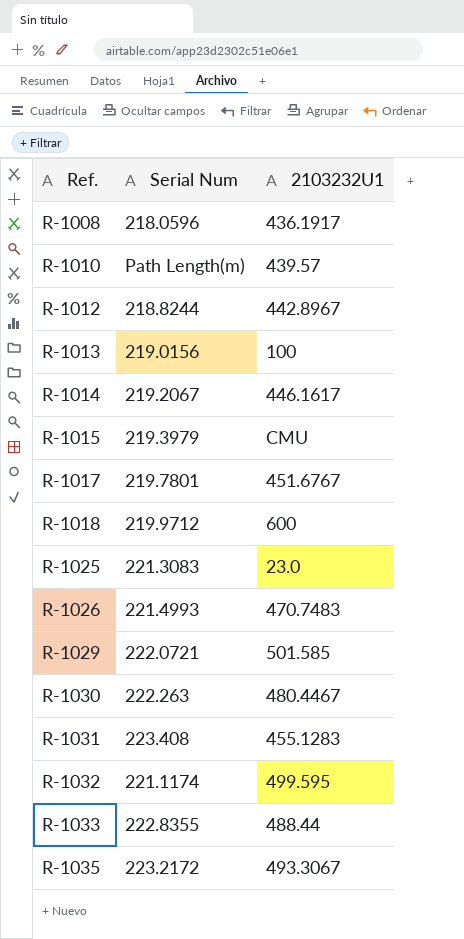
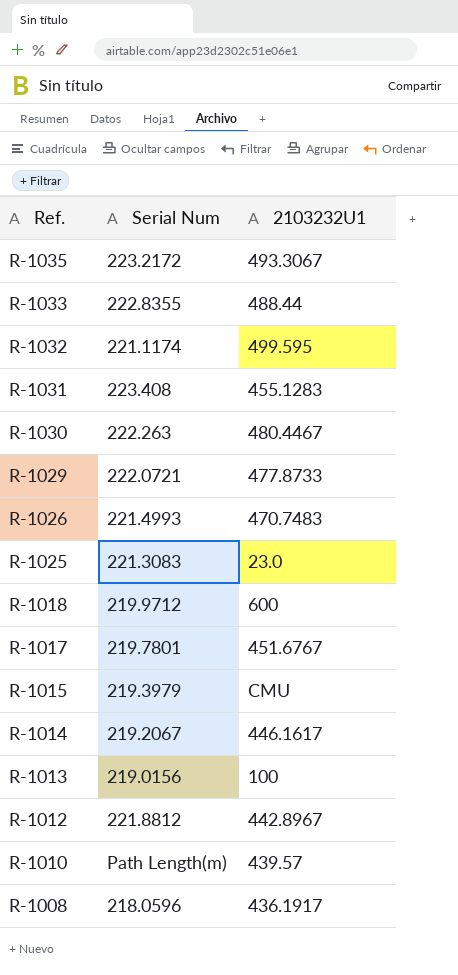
row order: Ref. ascending -> Ref. descending
R-1029 | 2103232U1: 501.585 -> 477.8733
R-1012 | Serial Num: 218.8244 -> 221.8812

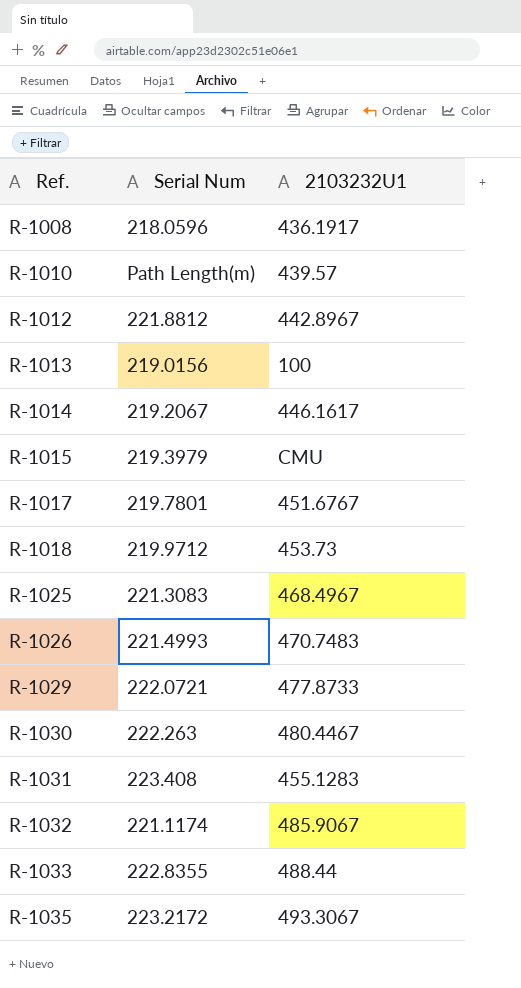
row order: Ref. descending -> Ref. ascending
R-1018 | 2103232U1: 600 -> 453.73
R-1025 | 2103232U1: 23.0 -> 468.4967
R-1032 | 2103232U1: 499.595 -> 485.9067

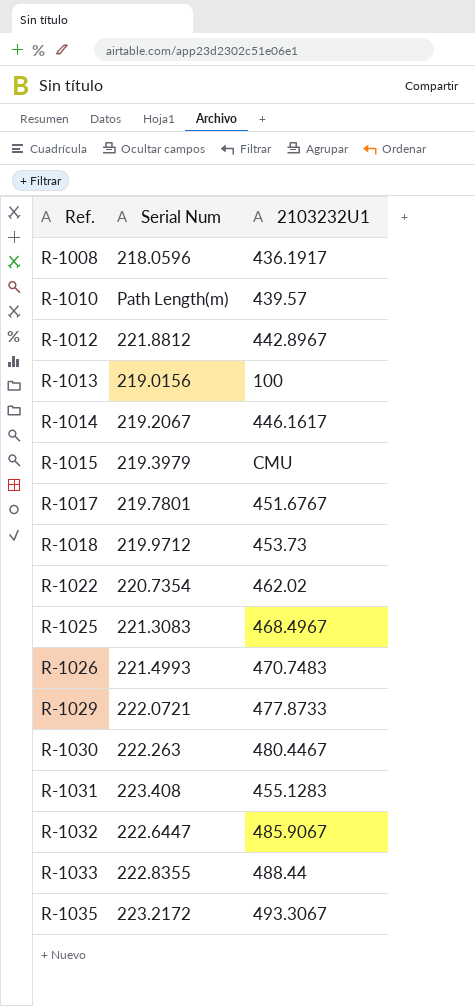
row R-1022: none -> 220.7354 | 462.02
R-1032 | Serial Num: 221.1174 -> 222.6447

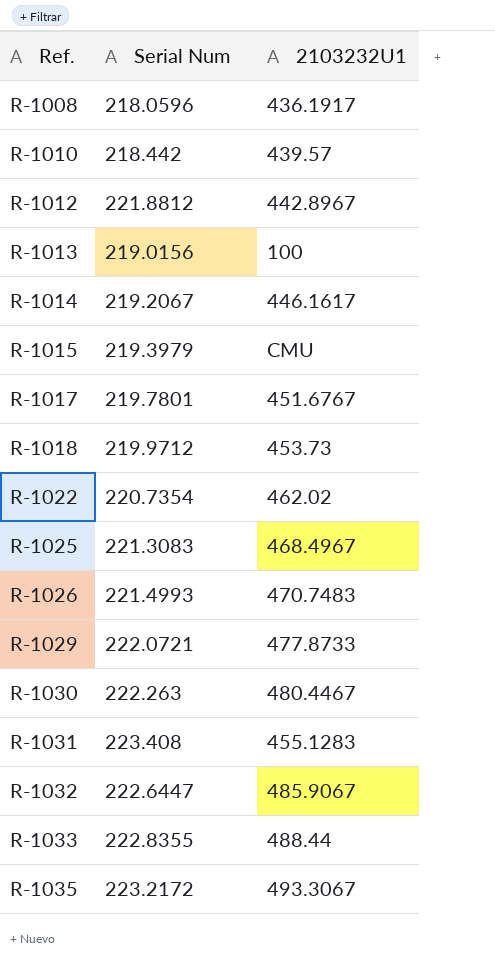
R-1010 | Serial Num: Path Length(m) -> 218.442

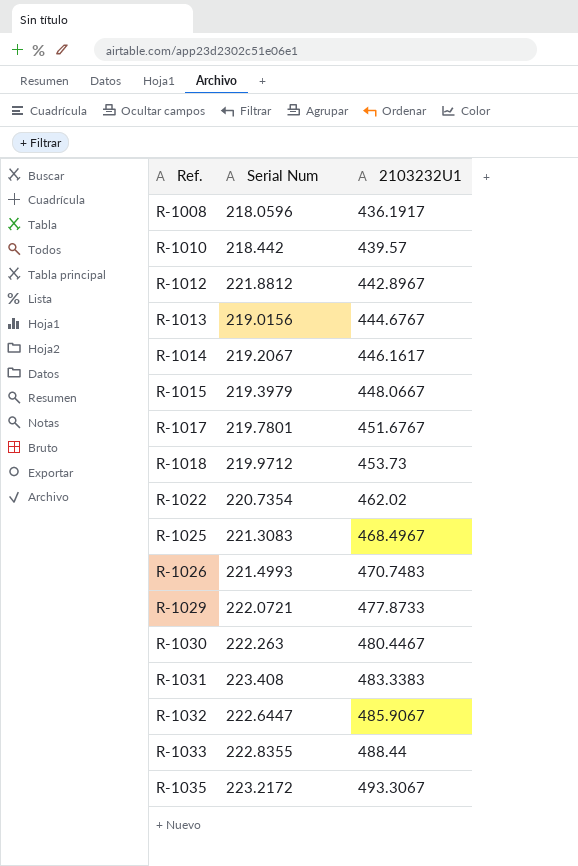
R-1013 | 2103232U1: 100 -> 444.6767
R-1015 | 2103232U1: CMU -> 448.0667
R-1031 | 2103232U1: 455.1283 -> 483.3383

